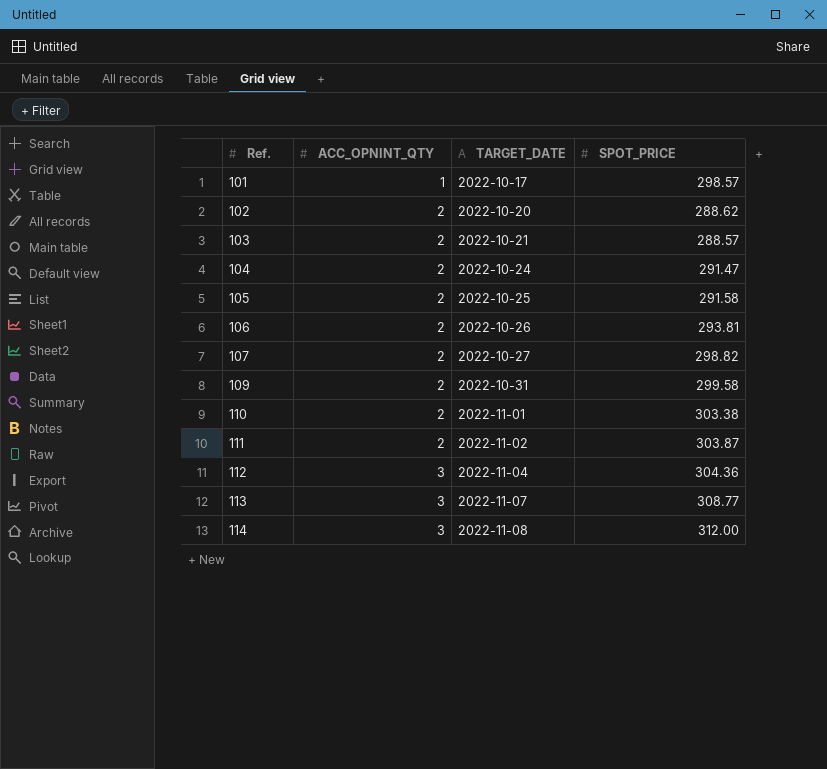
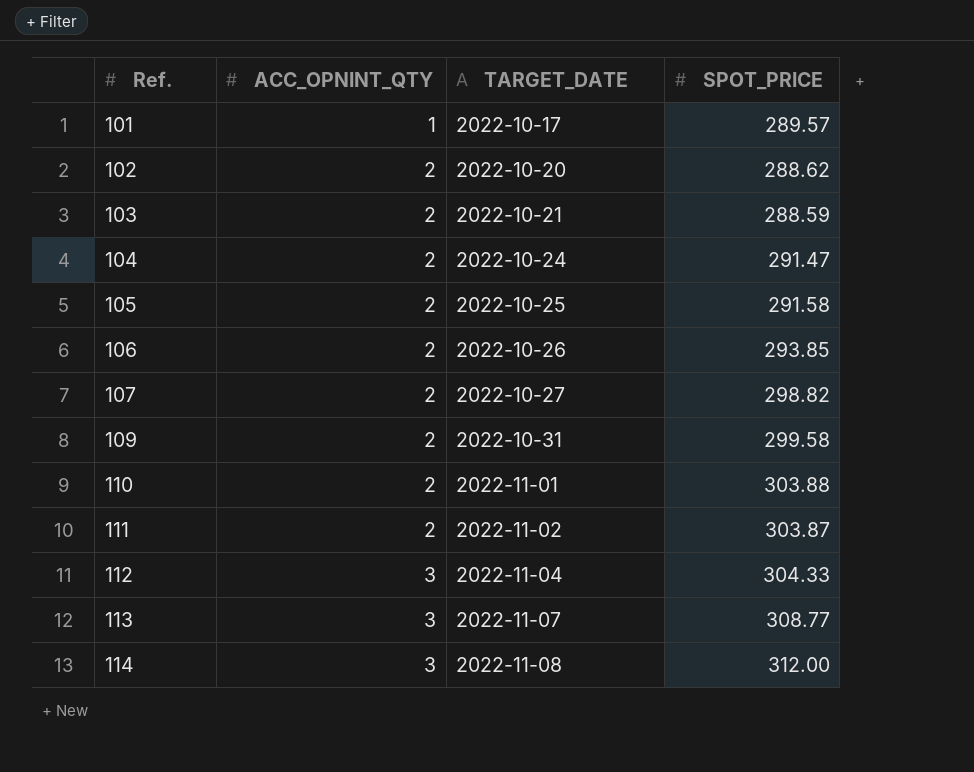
101 | SPOT_PRICE: 298.57 -> 289.57
103 | SPOT_PRICE: 288.57 -> 288.59
106 | SPOT_PRICE: 293.81 -> 293.85
110 | SPOT_PRICE: 303.38 -> 303.88
112 | SPOT_PRICE: 304.36 -> 304.33

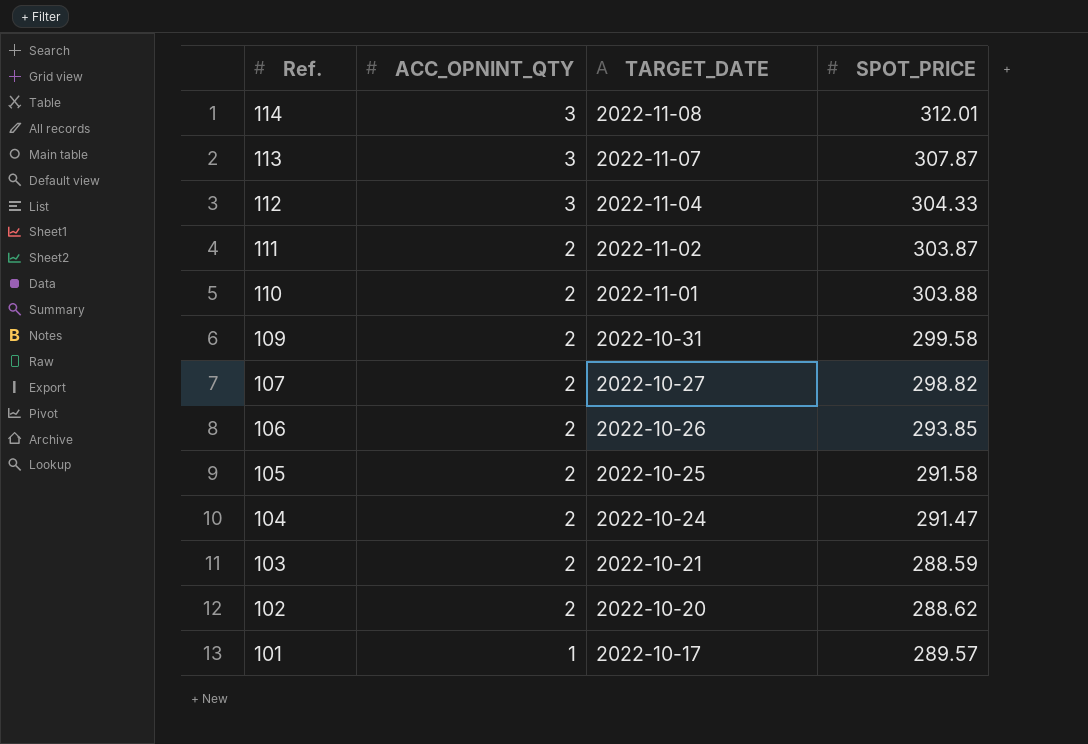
row order: Ref. ascending -> Ref. descending
114 | SPOT_PRICE: 312.00 -> 312.01
113 | SPOT_PRICE: 308.77 -> 307.87

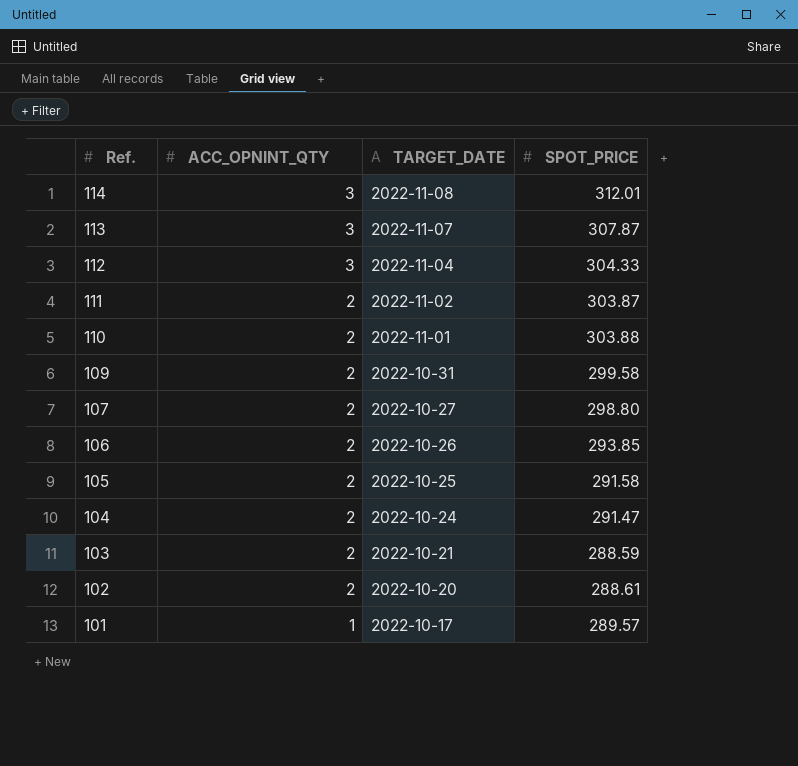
107 | SPOT_PRICE: 298.82 -> 298.80
102 | SPOT_PRICE: 288.62 -> 288.61

